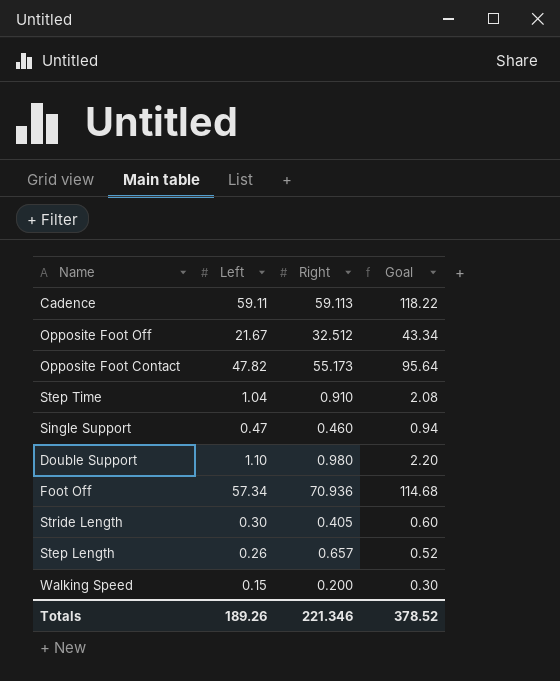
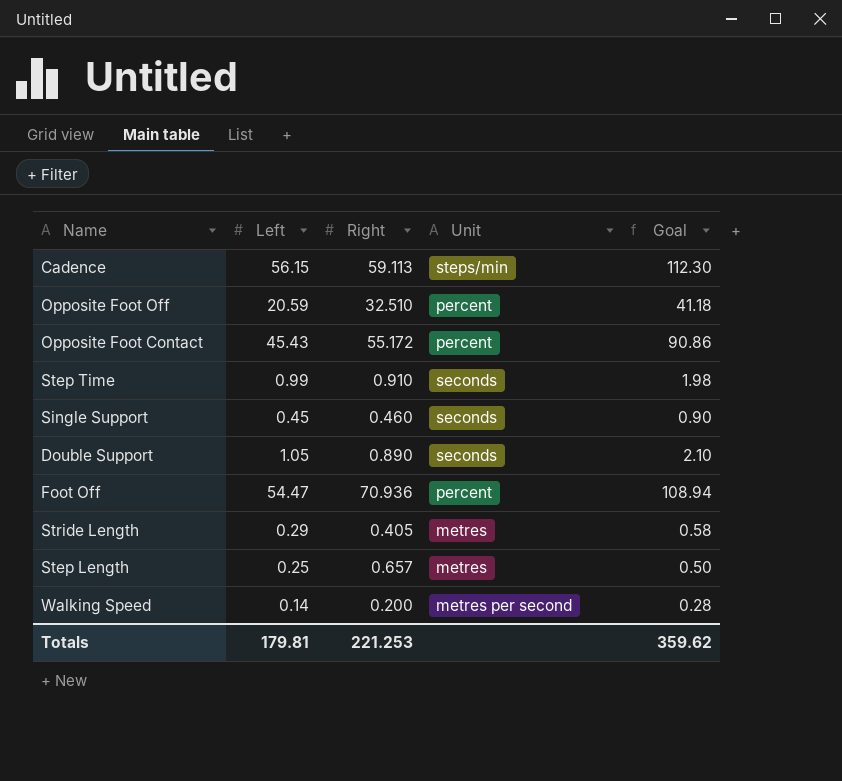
column Unit | position: none -> 4
Cadence | Left: 59.11 -> 56.15
Cadence | Goal: 118.22 -> 112.30
Opposite Foot Off | Left: 21.67 -> 20.59
Opposite Foot Off | Right: 32.512 -> 32.510
Opposite Foot Off | Goal: 43.34 -> 41.18
Opposite Foot Contact | Left: 47.82 -> 45.43
Opposite Foot Contact | Right: 55.173 -> 55.172
Opposite Foot Contact | Goal: 95.64 -> 90.86
Step Time | Left: 1.04 -> 0.99
Step Time | Goal: 2.08 -> 1.98
Single Support | Left: 0.47 -> 0.45
Single Support | Goal: 0.94 -> 0.90
Double Support | Left: 1.10 -> 1.05
Double Support | Right: 0.980 -> 0.890
Double Support | Goal: 2.20 -> 2.10
Foot Off | Left: 57.34 -> 54.47
Foot Off | Goal: 114.68 -> 108.94
Stride Length | Left: 0.30 -> 0.29
Stride Length | Goal: 0.60 -> 0.58
Step Length | Left: 0.26 -> 0.25
Step Length | Goal: 0.52 -> 0.50
Walking Speed | Left: 0.15 -> 0.14
Walking Speed | Goal: 0.30 -> 0.28
Totals | Left: 189.26 -> 179.81
Totals | Right: 221.346 -> 221.253
Totals | Goal: 378.52 -> 359.62

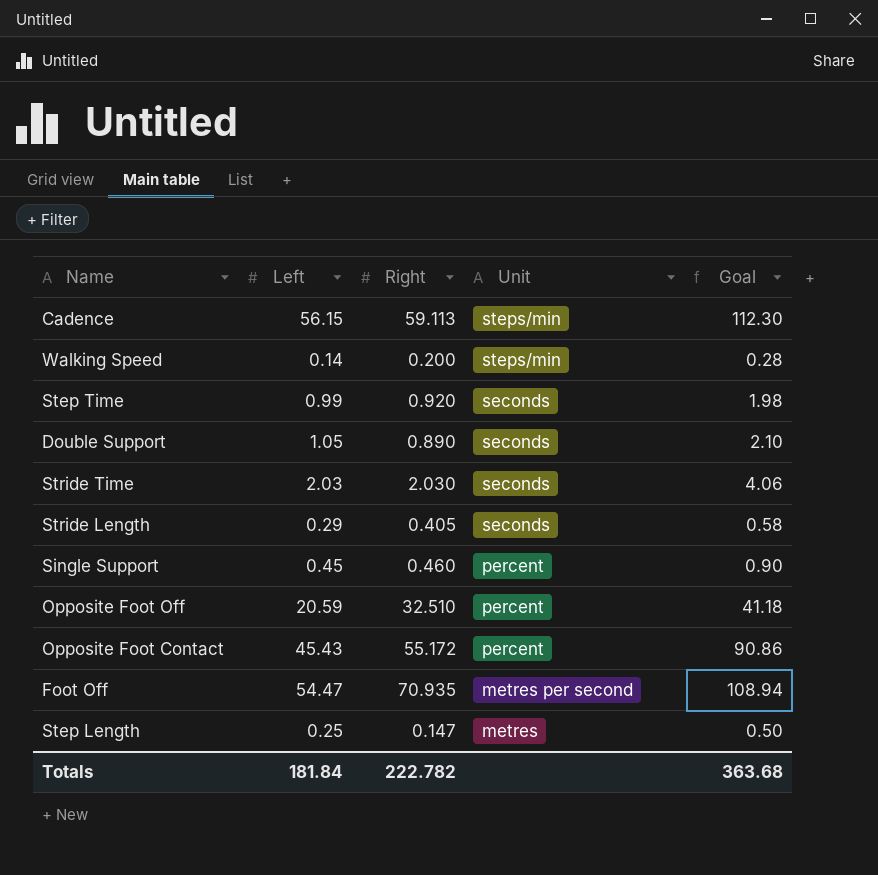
row order: none -> Unit descending
Walking Speed | Unit: metres per second -> steps/min
Step Time | Right: 0.910 -> 0.920
row Stride Time: none -> 2.03 | 2.030 | seconds | 4.06
Stride Length | Unit: metres -> seconds
Single Support | Unit: seconds -> percent
Foot Off | Right: 70.936 -> 70.935
Foot Off | Unit: percent -> metres per second
Step Length | Right: 0.657 -> 0.147
Totals | Left: 179.81 -> 181.84
Totals | Right: 221.253 -> 222.782
Totals | Goal: 359.62 -> 363.68

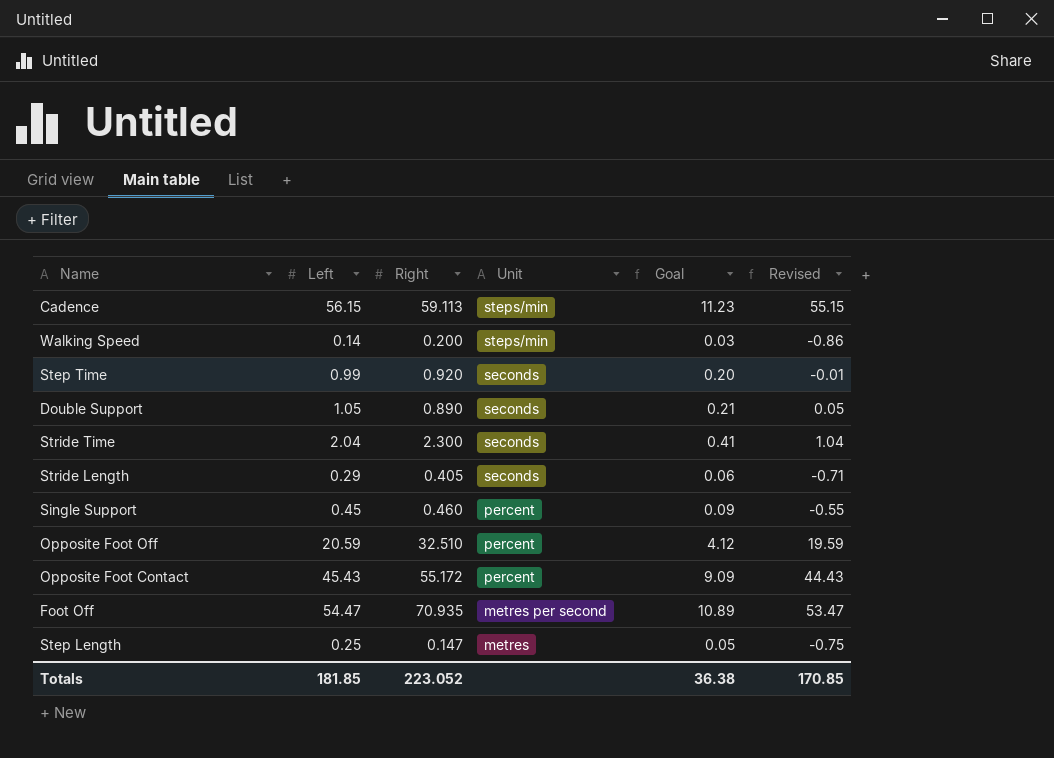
column Goal | formula: [Left] * 2 -> [Left] * 0.2
column Revised | formula: none -> [Left] - 1
Stride Time | Left: 2.03 -> 2.04
Stride Time | Right: 2.030 -> 2.300
Totals | Left: 181.84 -> 181.85
Totals | Right: 222.782 -> 223.052
Totals | Goal: 363.68 -> 36.38

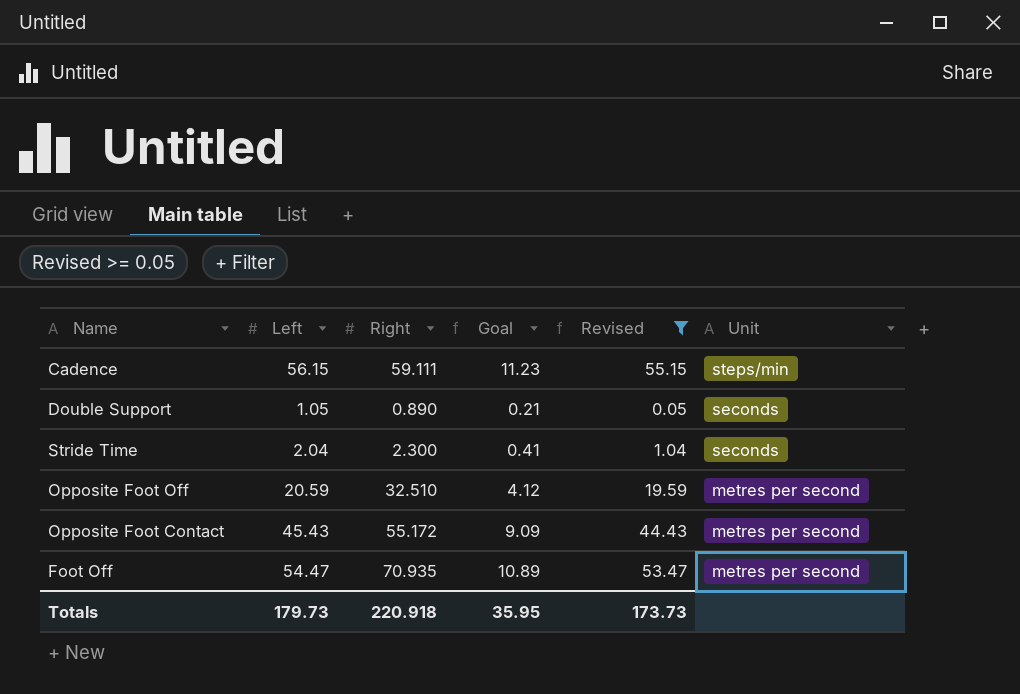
filter: none -> Revised >= 0.05
column Unit | position: 4 -> 6
Cadence | Right: 59.113 -> 59.111
Opposite Foot Off | Unit: percent -> metres per second
Opposite Foot Contact | Unit: percent -> metres per second
Totals | Left: 181.85 -> 179.73
Totals | Right: 223.052 -> 220.918
Totals | Goal: 36.38 -> 35.95
Totals | Revised: 170.85 -> 173.73

